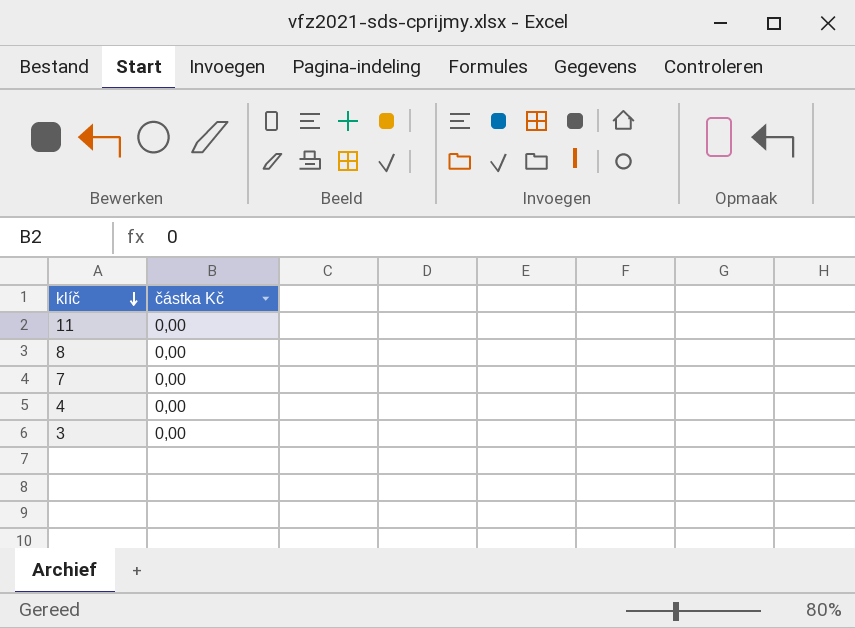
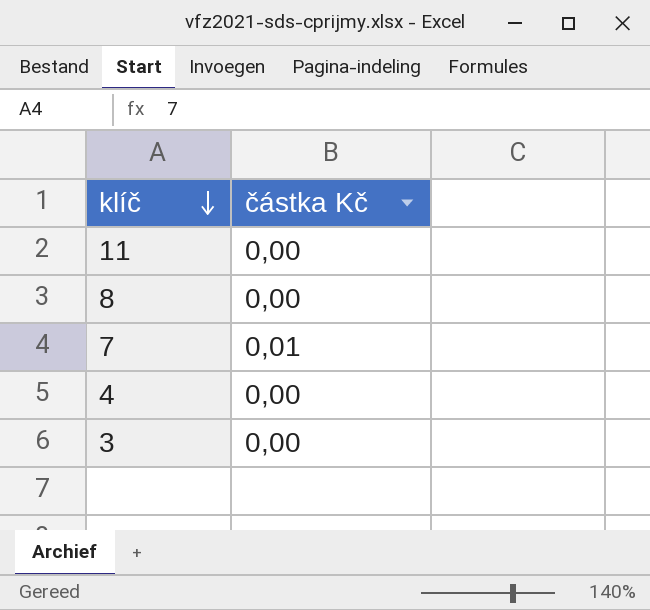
7 | částka Kč: 0,00 -> 0,01

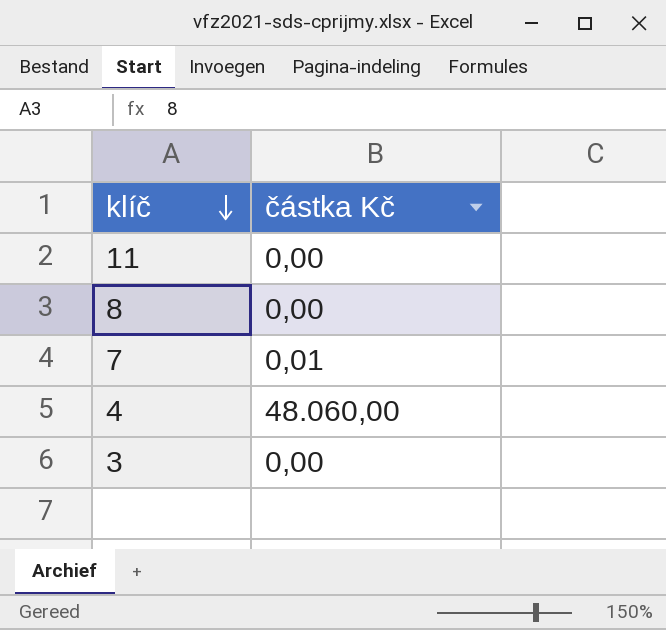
4 | částka Kč: 0,00 -> 48.060,00

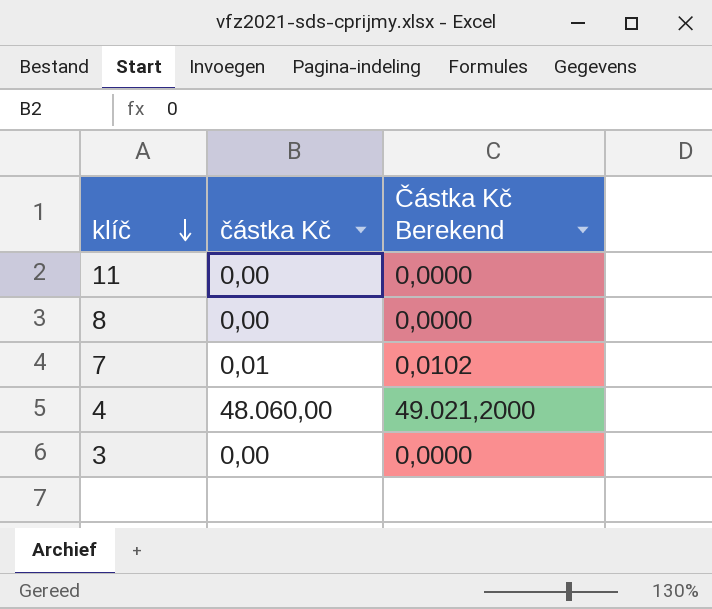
column Částka Kč Berekend | formula: none -> [částka Kč] * 1,02

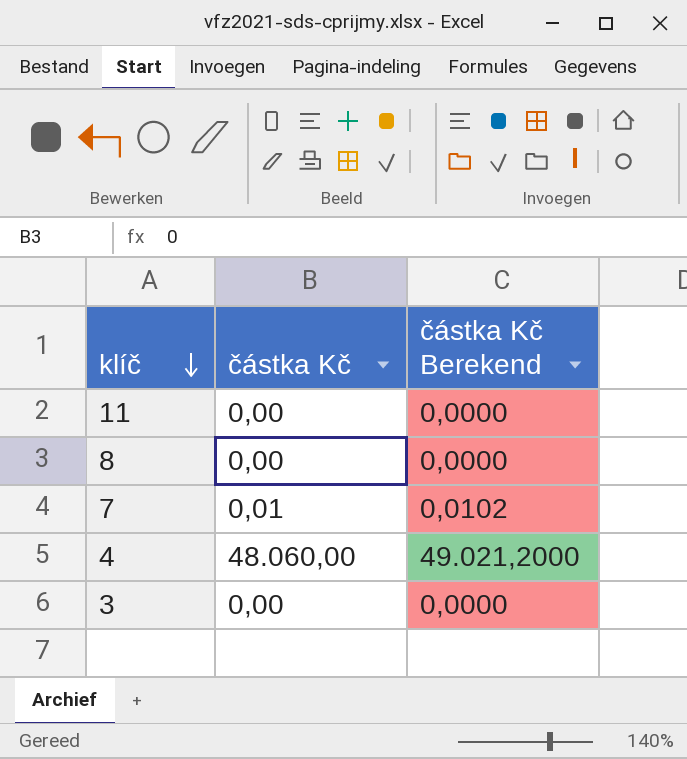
column name: Částka Kč Berekend -> částka Kč Berekend

